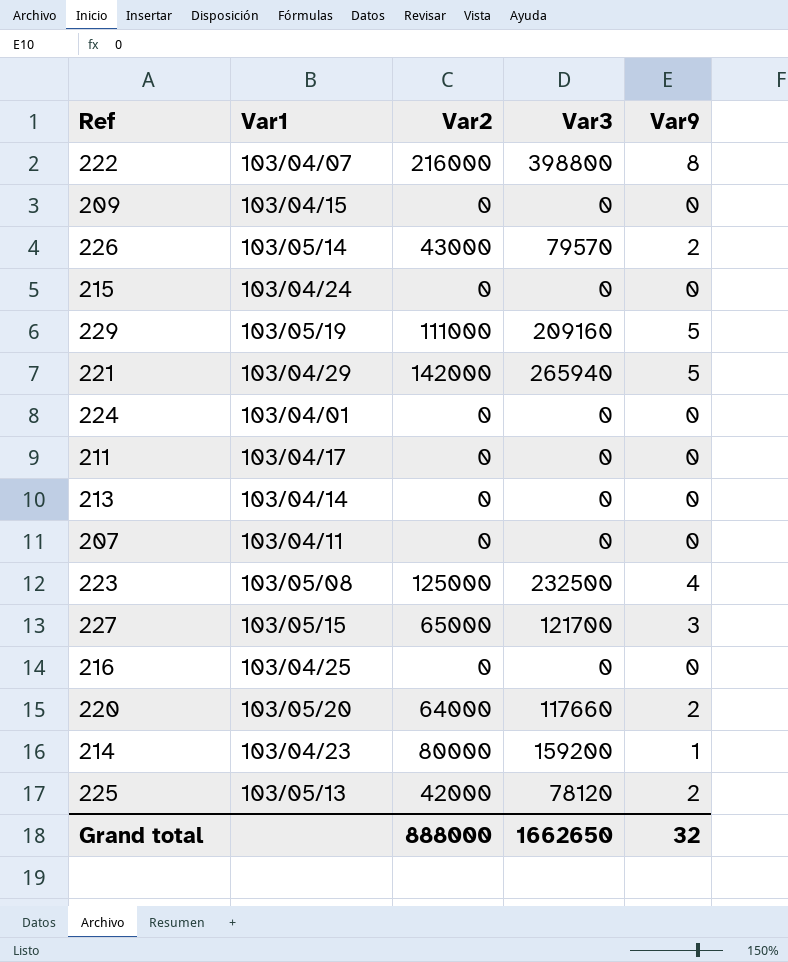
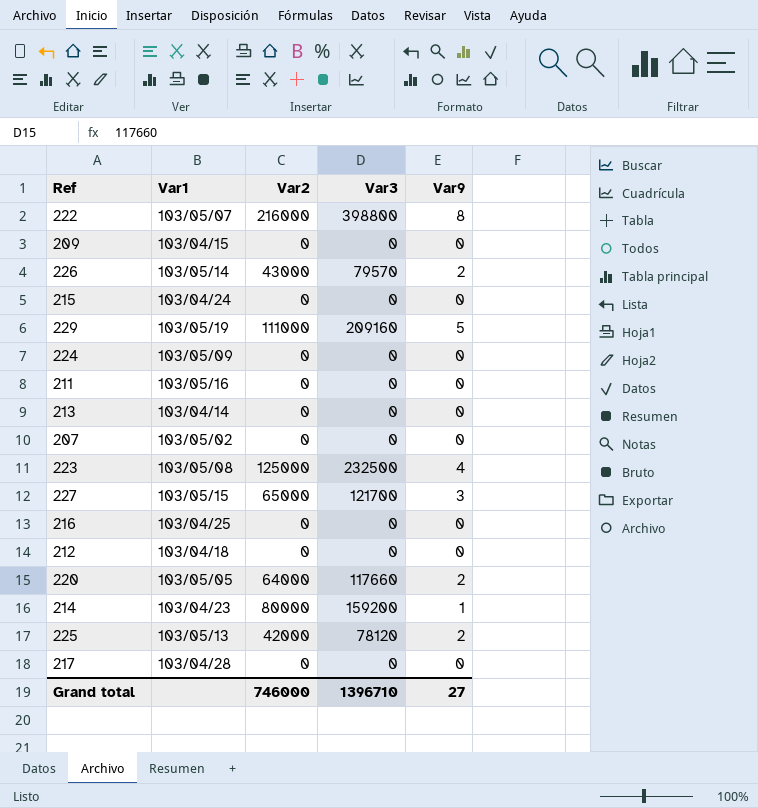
row 221: 103/04/29 | 142000 | 265940 | 5 -> none
222 | Var1: 103/04/07 -> 103/05/07
224 | Var1: 103/04/01 -> 103/05/09
211 | Var1: 103/04/17 -> 103/05/16
207 | Var1: 103/04/11 -> 103/05/02
row 212: none -> 103/04/18 | 0 | 0 | 0
220 | Var1: 103/05/20 -> 103/05/05
row 217: none -> 103/04/28 | 0 | 0 | 0
Grand total | Var2: 888000 -> 746000
Grand total | Var3: 1662650 -> 1396710
Grand total | Var9: 32 -> 27

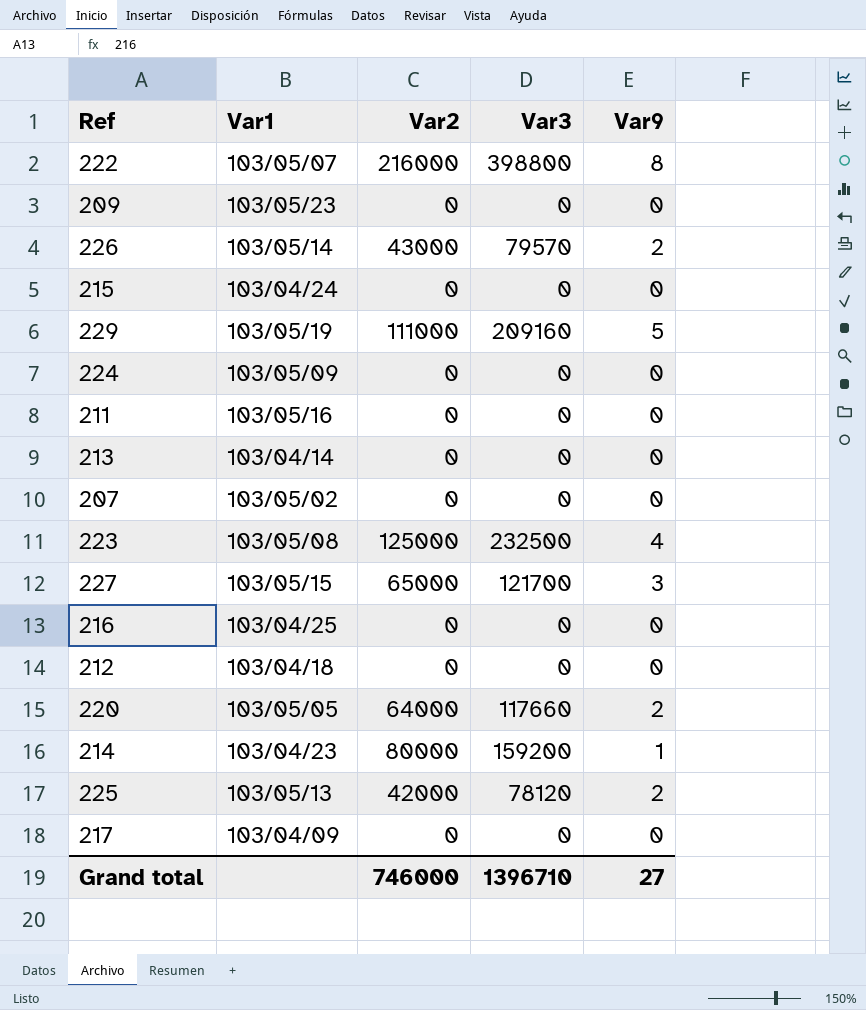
209 | Var1: 103/04/15 -> 103/05/23
217 | Var1: 103/04/28 -> 103/04/09

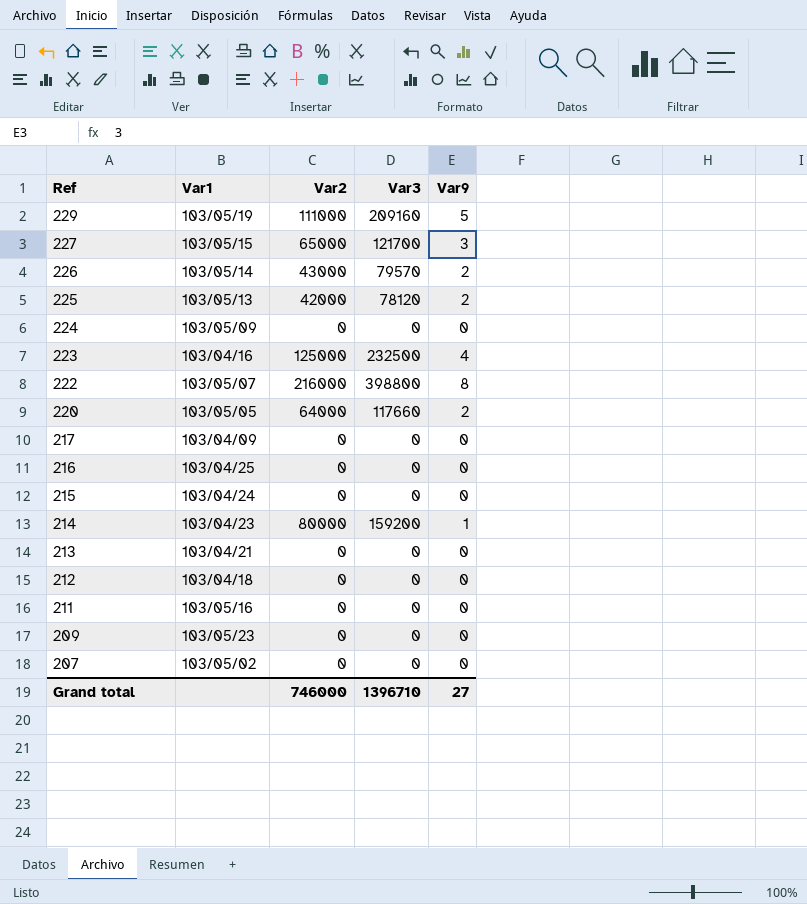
row order: none -> Ref descending
223 | Var1: 103/05/08 -> 103/04/16
213 | Var1: 103/04/14 -> 103/04/21

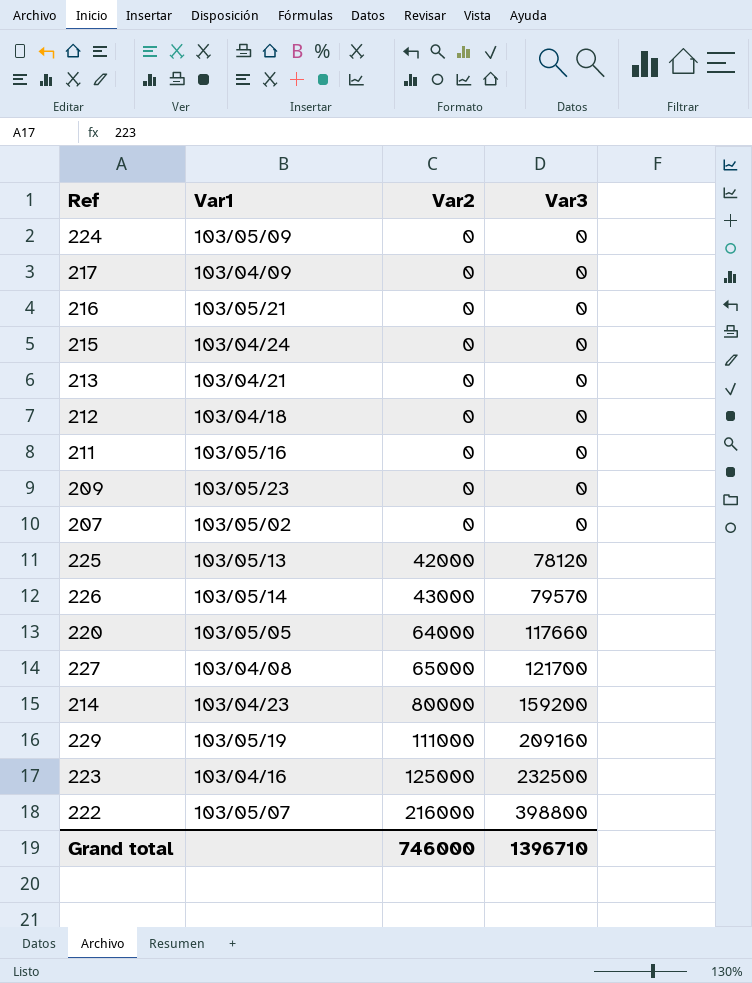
row order: Ref descending -> Var2 ascending
column Var9 | position: 5 -> none
216 | Var1: 103/04/25 -> 103/05/21
227 | Var1: 103/05/15 -> 103/04/08

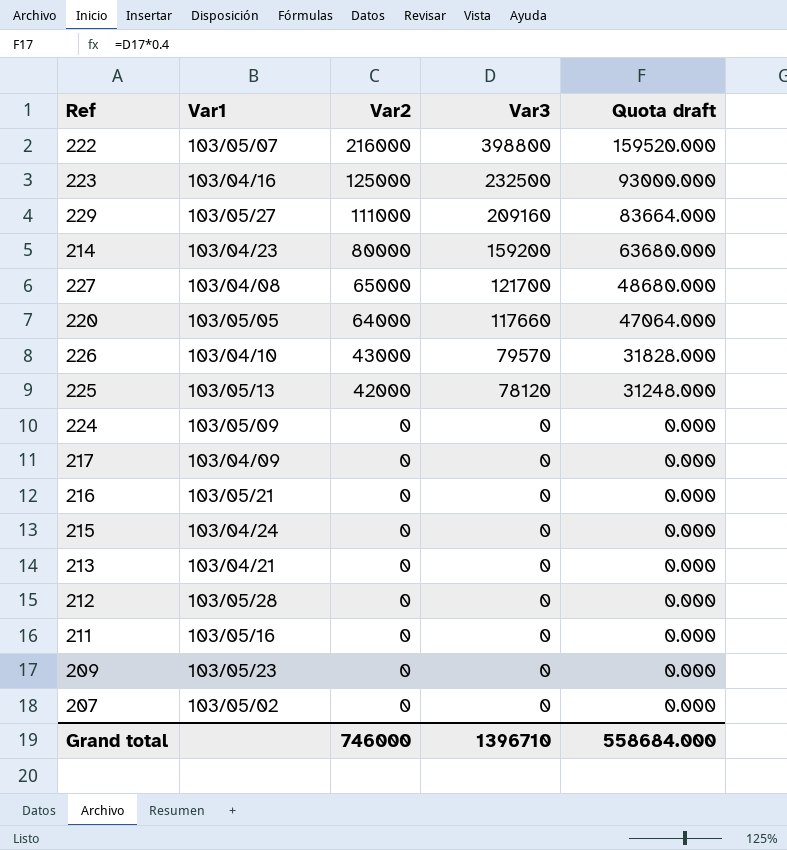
row order: Var2 ascending -> Var2 descending
column Quota draft | formula: none -> [Var3] * 0.4
229 | Var1: 103/05/19 -> 103/05/27
226 | Var1: 103/05/14 -> 103/04/10
212 | Var1: 103/04/18 -> 103/05/28

